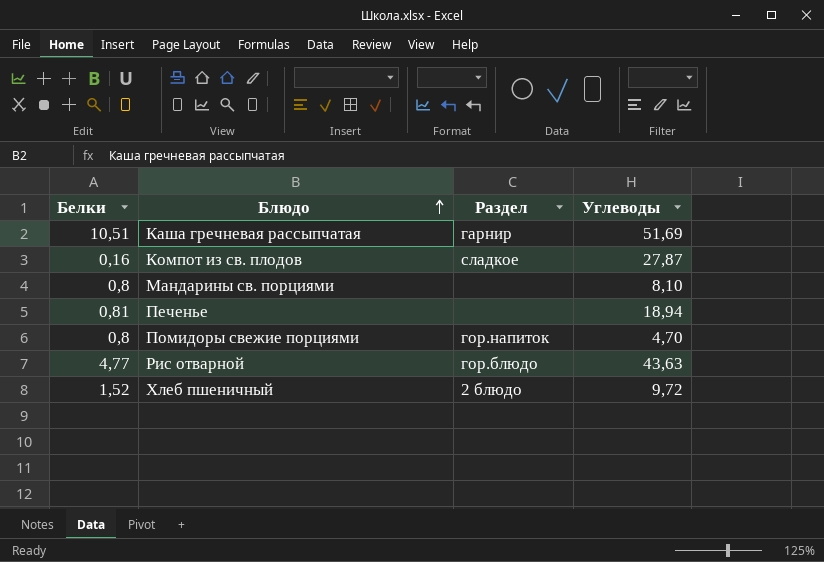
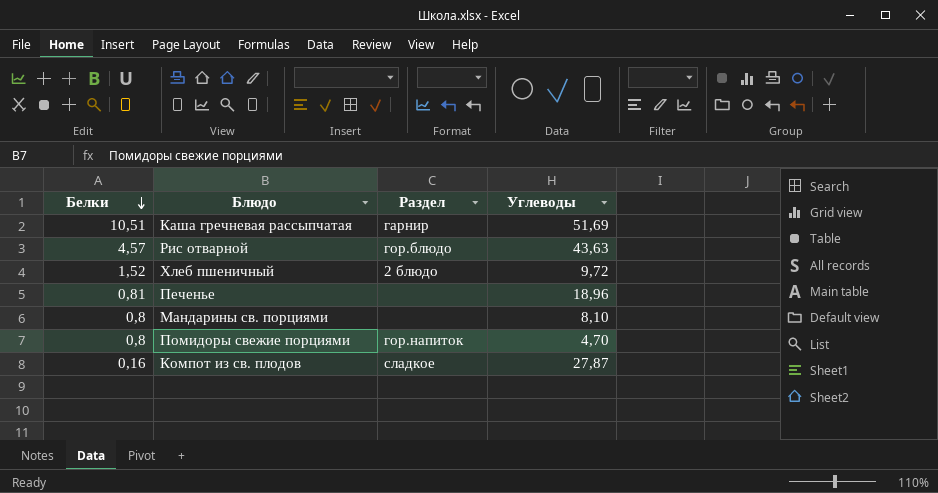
row order: Блюдо ascending -> Белки descending
Рис отварной | Белки: 4,77 -> 4,57
Печенье | Углеводы: 18,94 -> 18,96

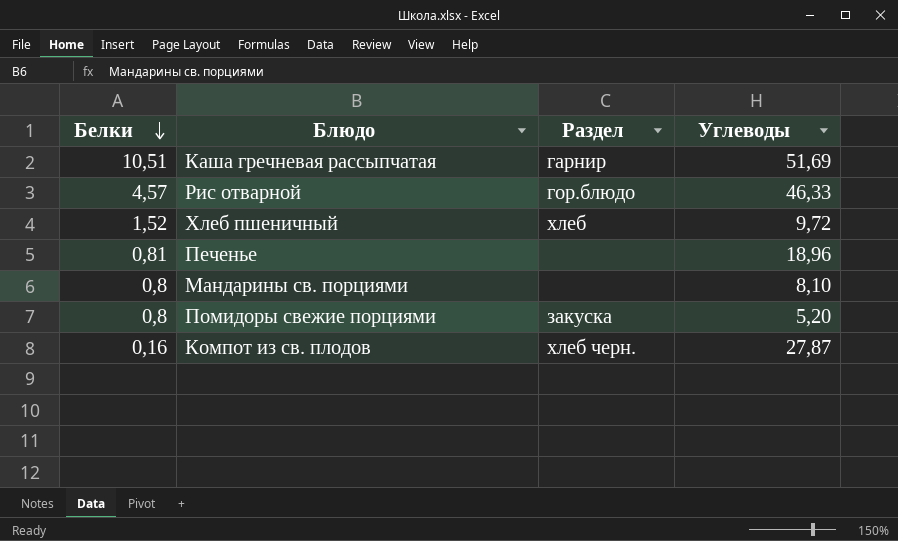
Рис отварной | Углеводы: 43,63 -> 46,33
Хлеб пшеничный | Раздел: 2 блюдо -> хлеб
Помидоры свежие порциями | Раздел: гор.напиток -> закуска
Помидоры свежие порциями | Углеводы: 4,70 -> 5,20
Компот из св. плодов | Раздел: сладкое -> хлеб черн.

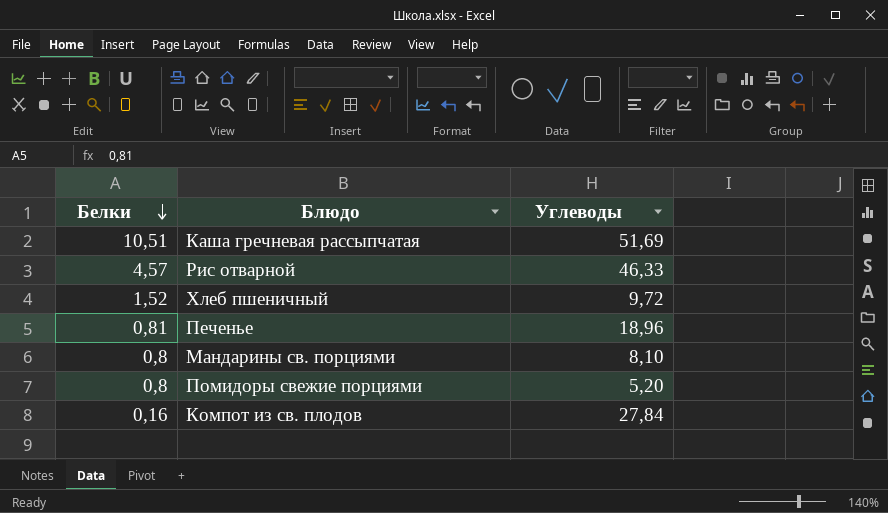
column Раздел | position: 3 -> none
Компот из св. плодов | Углеводы: 27,87 -> 27,84

